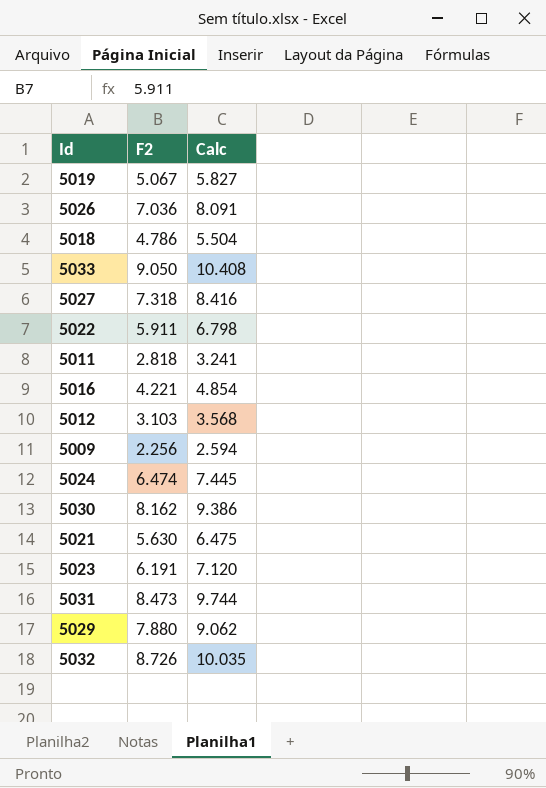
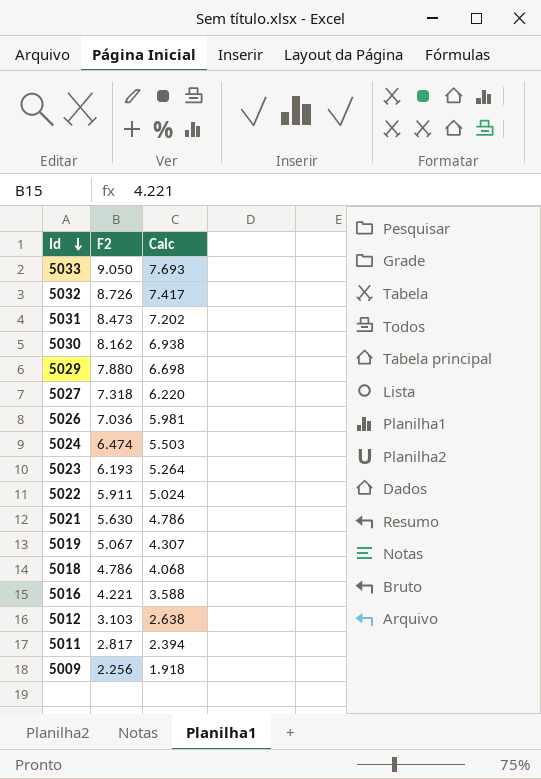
row order: none -> Id descending
column Calc | formula: [F2] * 1.15 -> [F2] * 0.85
5023 | F2: 6.191 -> 6.193
5011 | F2: 2.818 -> 2.817

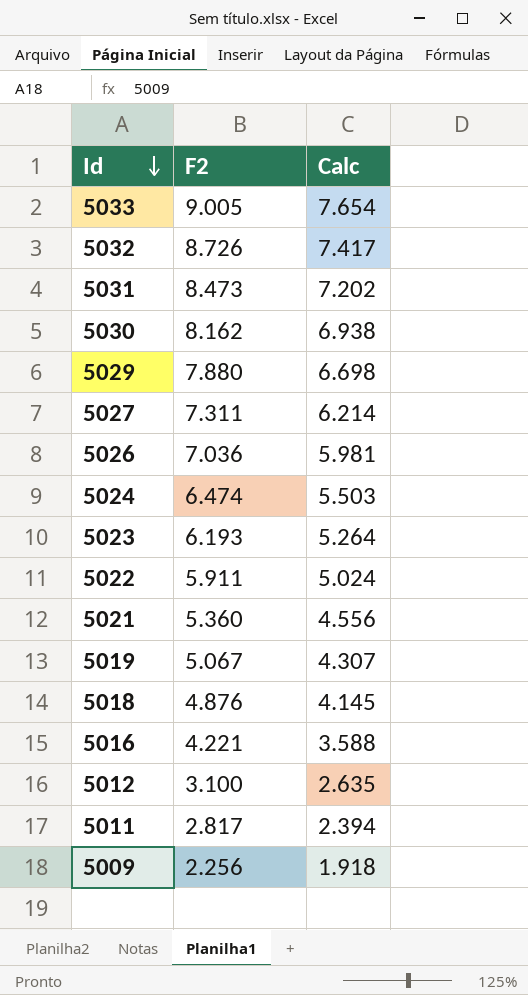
5033 | F2: 9.050 -> 9.005
5033 | Calc: 7.693 -> 7.654
5027 | F2: 7.318 -> 7.311
5027 | Calc: 6.220 -> 6.214
5021 | F2: 5.630 -> 5.360
5021 | Calc: 4.786 -> 4.556
5018 | F2: 4.786 -> 4.876
5018 | Calc: 4.068 -> 4.145
5012 | F2: 3.103 -> 3.100
5012 | Calc: 2.638 -> 2.635

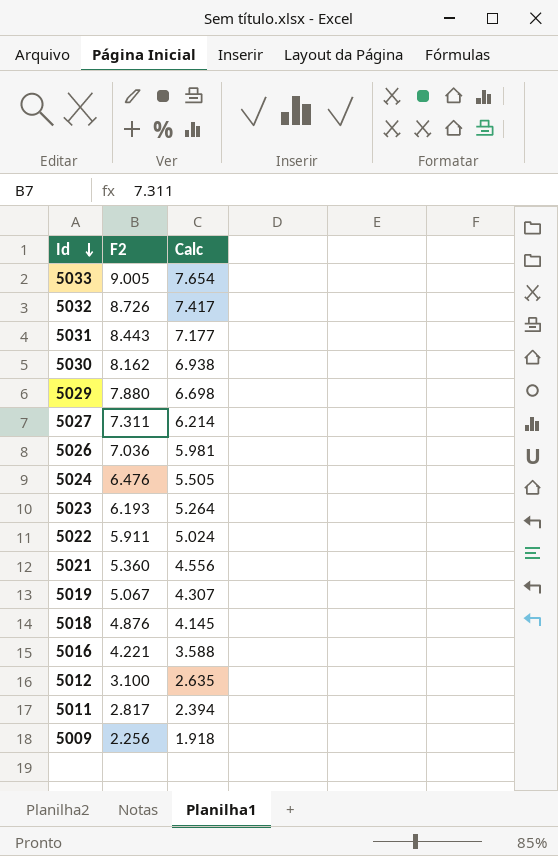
5031 | F2: 8.473 -> 8.443
5031 | Calc: 7.202 -> 7.177
5024 | F2: 6.474 -> 6.476
5024 | Calc: 5.503 -> 5.505

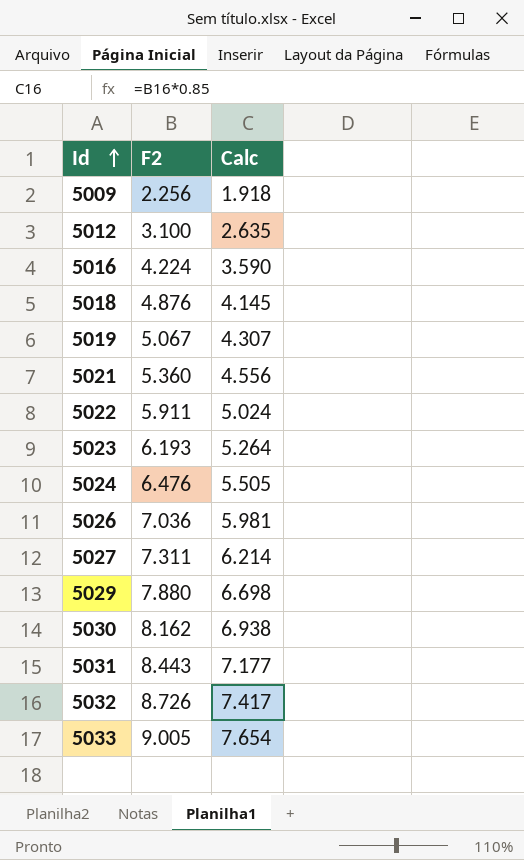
row order: Id descending -> Id ascending
row 5011: 2.817 | 2.394 -> none
5016 | F2: 4.221 -> 4.224
5016 | Calc: 3.588 -> 3.590

